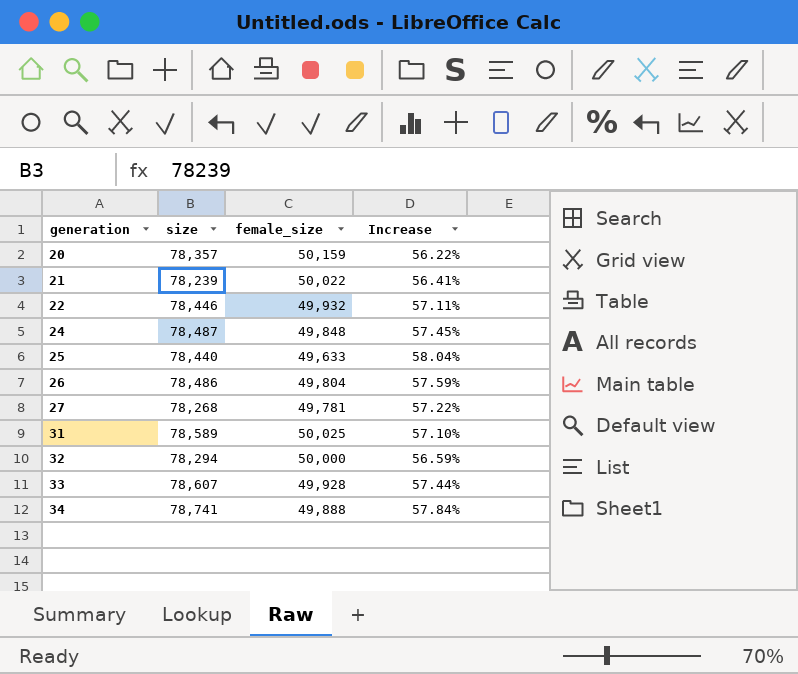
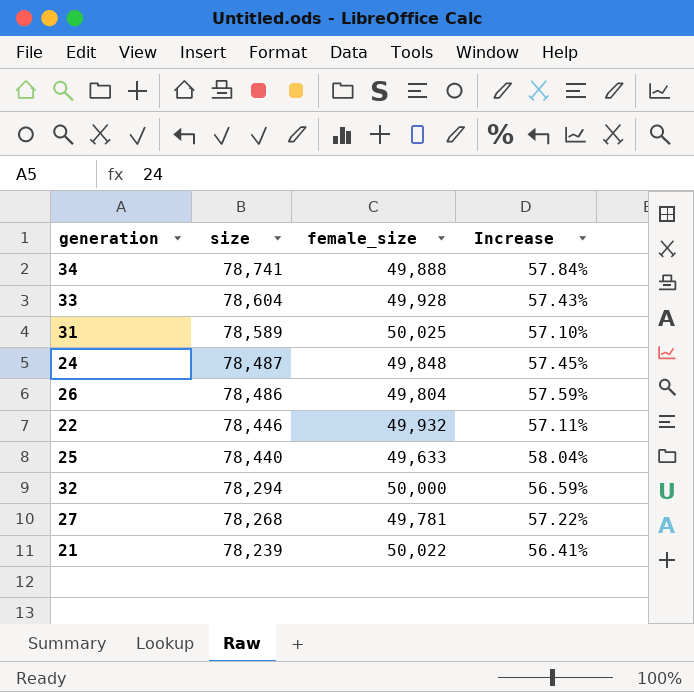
row order: generation ascending -> size descending
row 20: 78,357 | 50,159 | 56.22% -> none
33 | size: 78,607 -> 78,604
33 | Increase: 57.44% -> 57.43%

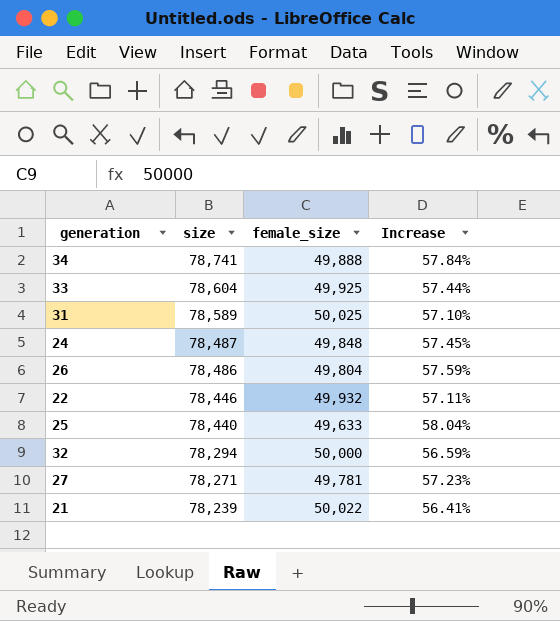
33 | female_size: 49,928 -> 49,925
33 | Increase: 57.43% -> 57.44%
27 | size: 78,268 -> 78,271
27 | Increase: 57.22% -> 57.23%

